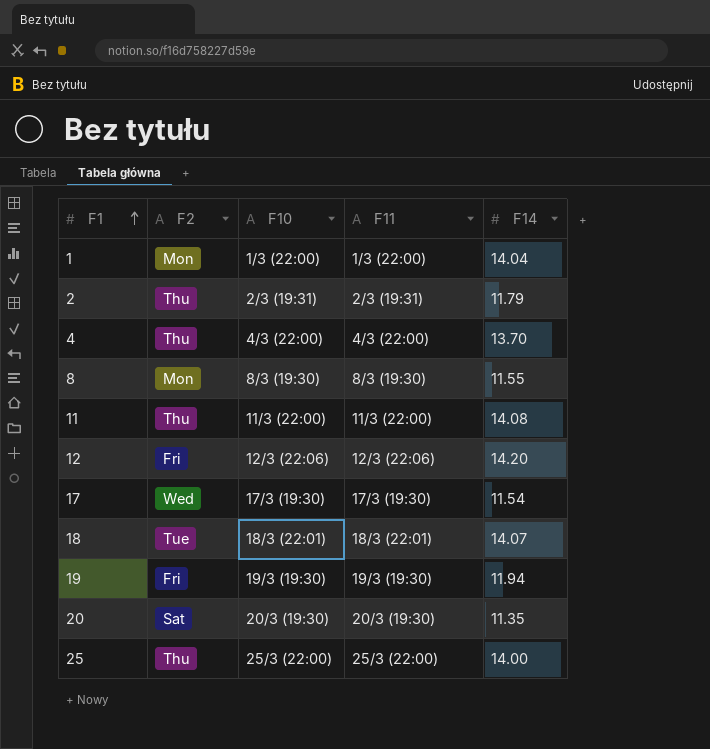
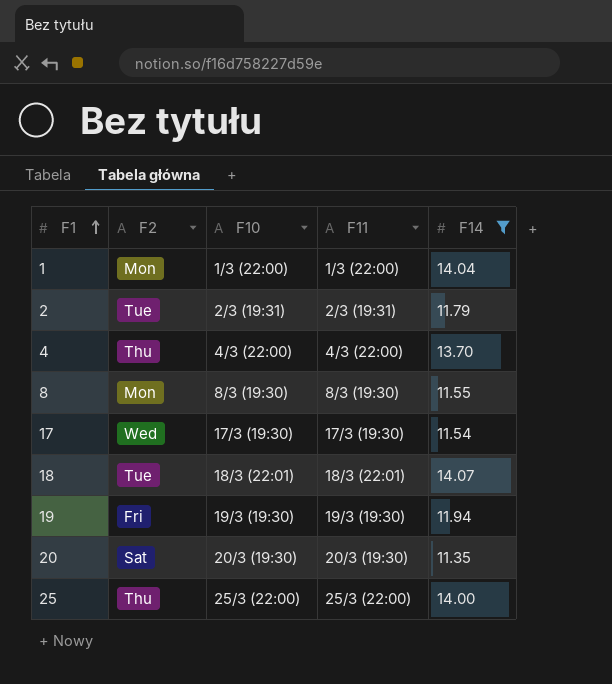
filter: none -> F14 <= 14.07
2 | F2: Thu -> Tue

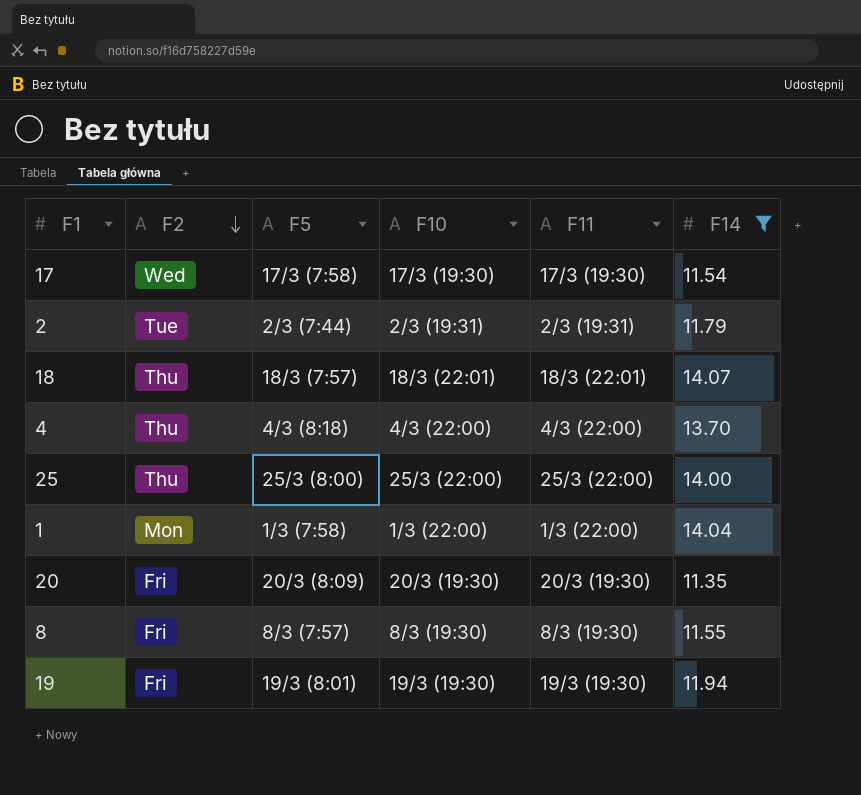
row order: F1 ascending -> F2 descending
column F5 | position: none -> 3
18 | F2: Tue -> Thu
20 | F2: Sat -> Fri
8 | F2: Mon -> Fri

